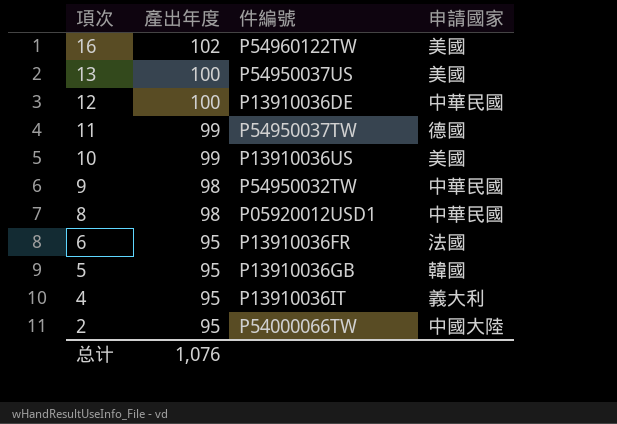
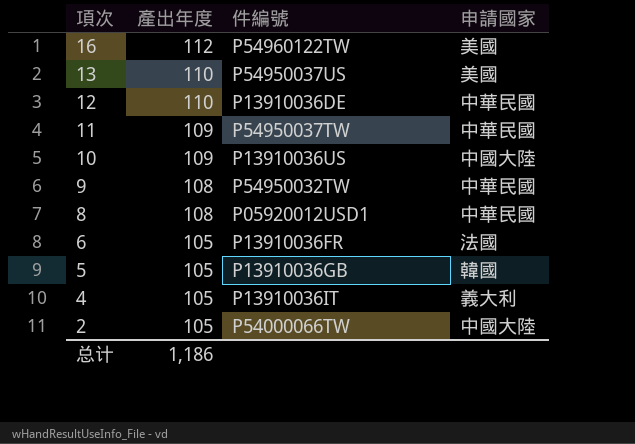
16 | 產出年度: 102 -> 112
13 | 產出年度: 100 -> 110
12 | 產出年度: 100 -> 110
11 | 產出年度: 99 -> 109
11 | 申請國家: 德國 -> 中華民國
10 | 產出年度: 99 -> 109
10 | 申請國家: 美國 -> 中國大陸
9 | 產出年度: 98 -> 108
8 | 產出年度: 98 -> 108
6 | 產出年度: 95 -> 105
5 | 產出年度: 95 -> 105
4 | 產出年度: 95 -> 105
2 | 產出年度: 95 -> 105
总计 | 產出年度: 1,076 -> 1,186

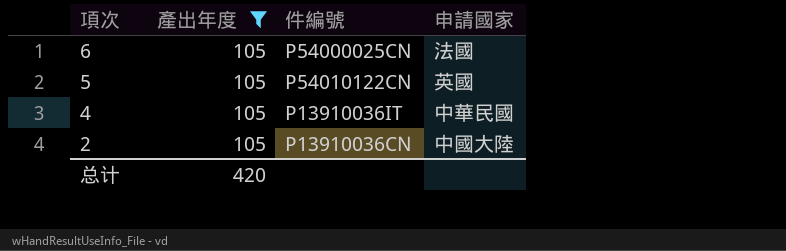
filter: none -> 產出年度 = 105
6 | 件編號: P13910036FR -> P54000025CN
5 | 件編號: P13910036GB -> P54010122CN
5 | 申請國家: 韓國 -> 英國
4 | 申請國家: 義大利 -> 中華民國
2 | 件編號: P54000066TW -> P13910036CN
总计 | 產出年度: 1,186 -> 420

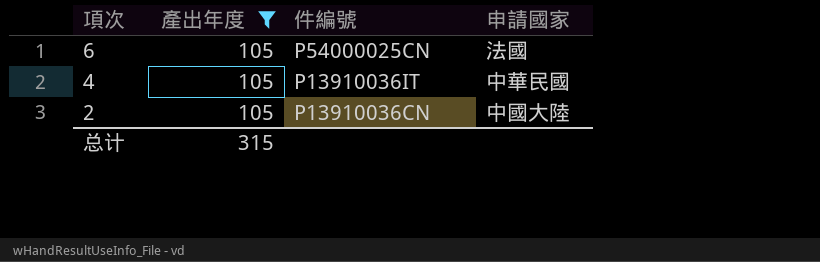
row 5: 105 | P54010122CN | 英國 -> none
总计 | 產出年度: 420 -> 315

